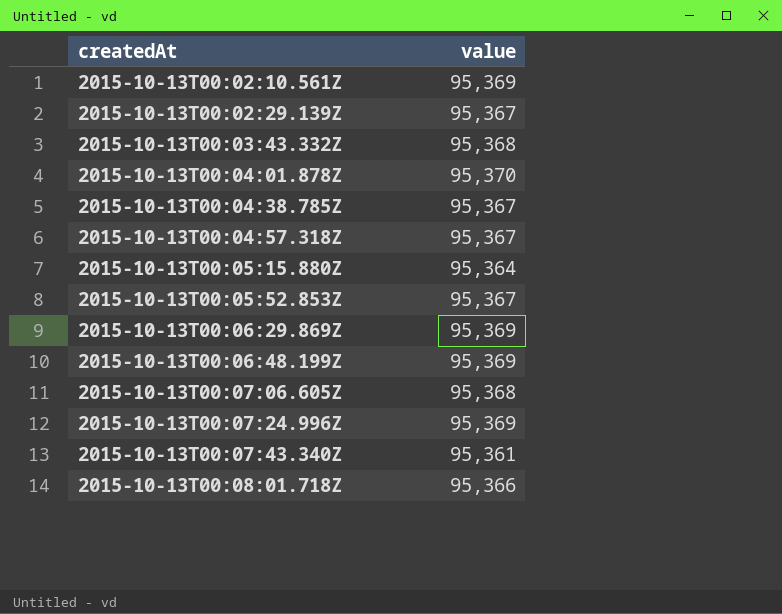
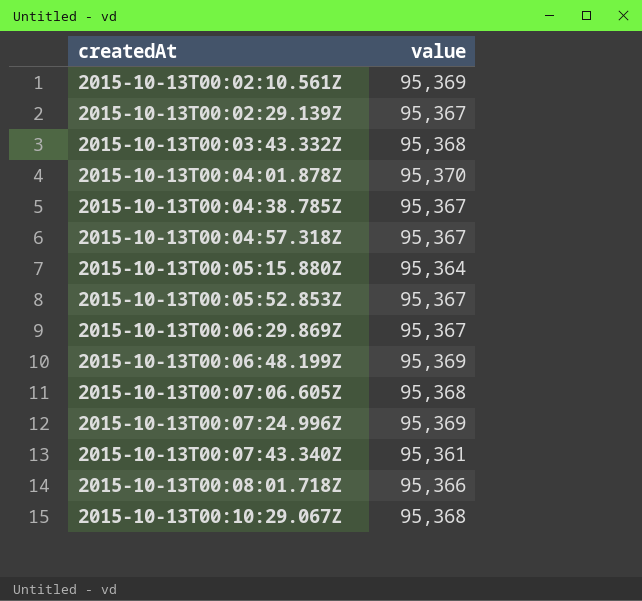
2015-10-13T00:06:29.869Z | value: 95,369 -> 95,367
row 2015-10-13T00:10:29.067Z: none -> 95,368

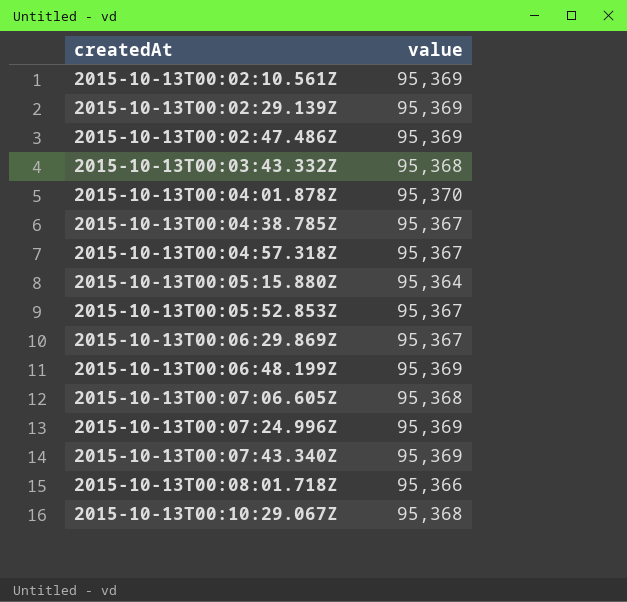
2015-10-13T00:02:29.139Z | value: 95,367 -> 95,369
row 2015-10-13T00:02:47.486Z: none -> 95,369
2015-10-13T00:07:43.340Z | value: 95,361 -> 95,369

